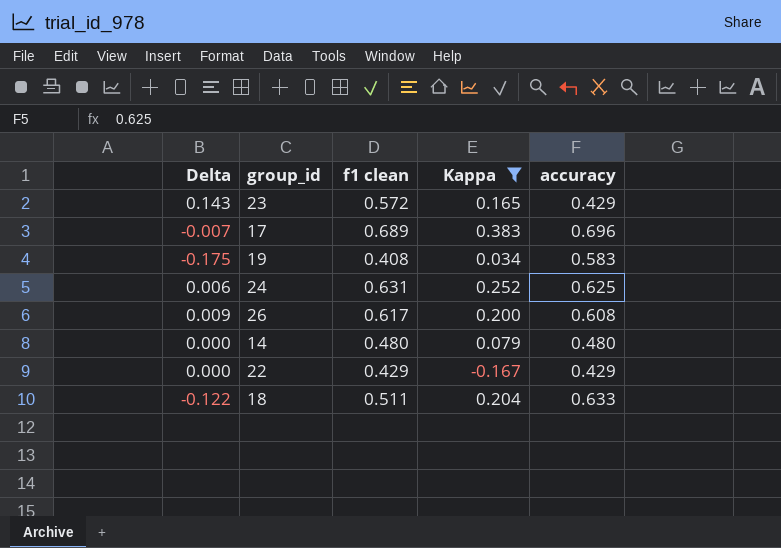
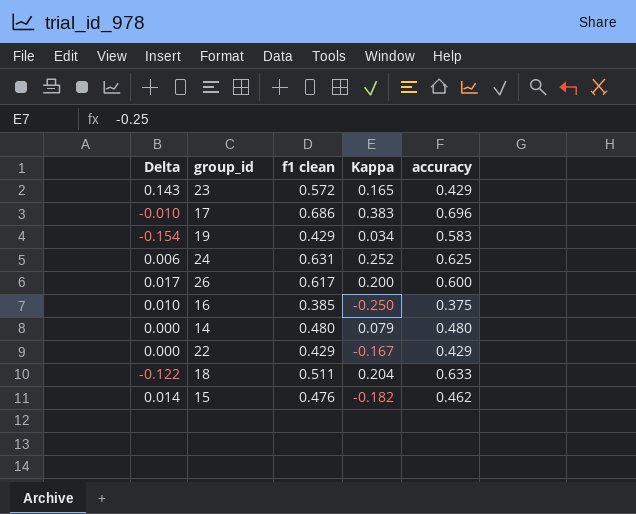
filter: Kappa >= -0.167 -> none
17 | Delta: -0.007 -> -0.010
17 | f1 clean: 0.689 -> 0.686
19 | Delta: -0.175 -> -0.154
19 | f1 clean: 0.408 -> 0.429
26 | Delta: 0.009 -> 0.017
26 | accuracy: 0.608 -> 0.600

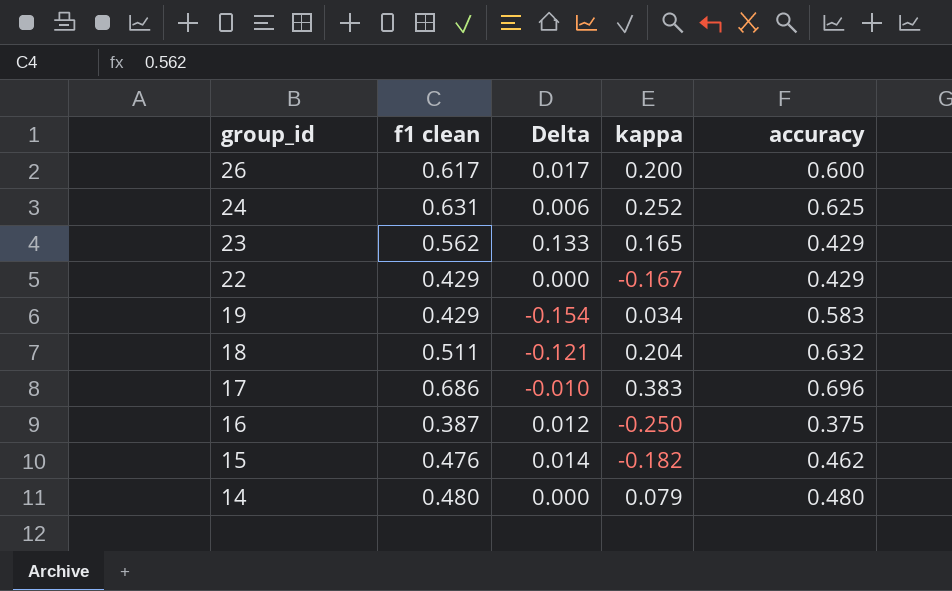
row order: none -> group_id descending
column Delta | position: 1 -> 3
column name: Kappa -> kappa
23 | f1 clean: 0.572 -> 0.562
23 | Delta: 0.143 -> 0.133
18 | Delta: -0.122 -> -0.121
18 | accuracy: 0.633 -> 0.632
16 | f1 clean: 0.385 -> 0.387
16 | Delta: 0.010 -> 0.012

